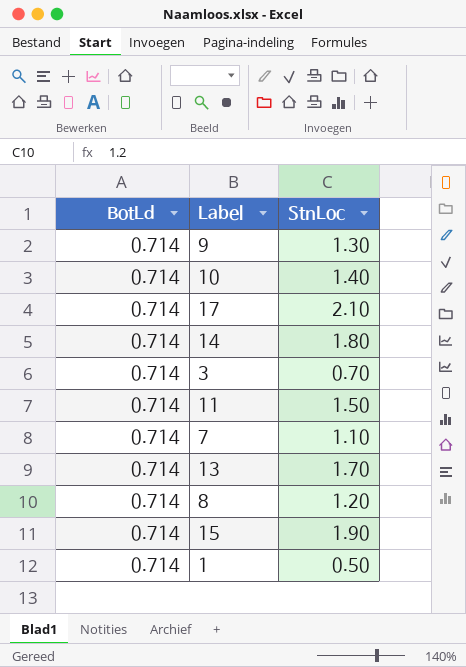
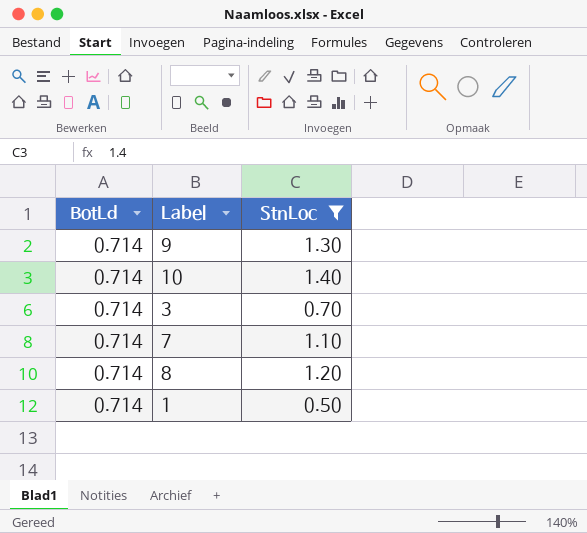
filter: none -> StnLoc <= 1.40

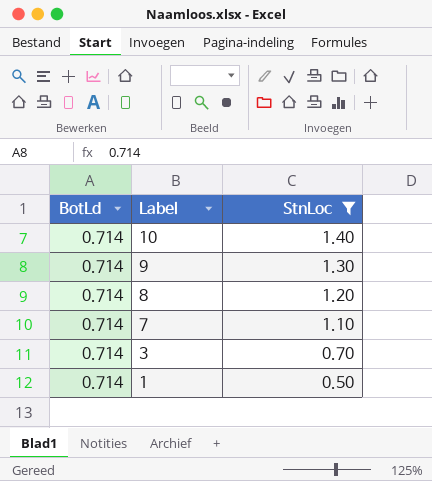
row order: none -> Label descending

